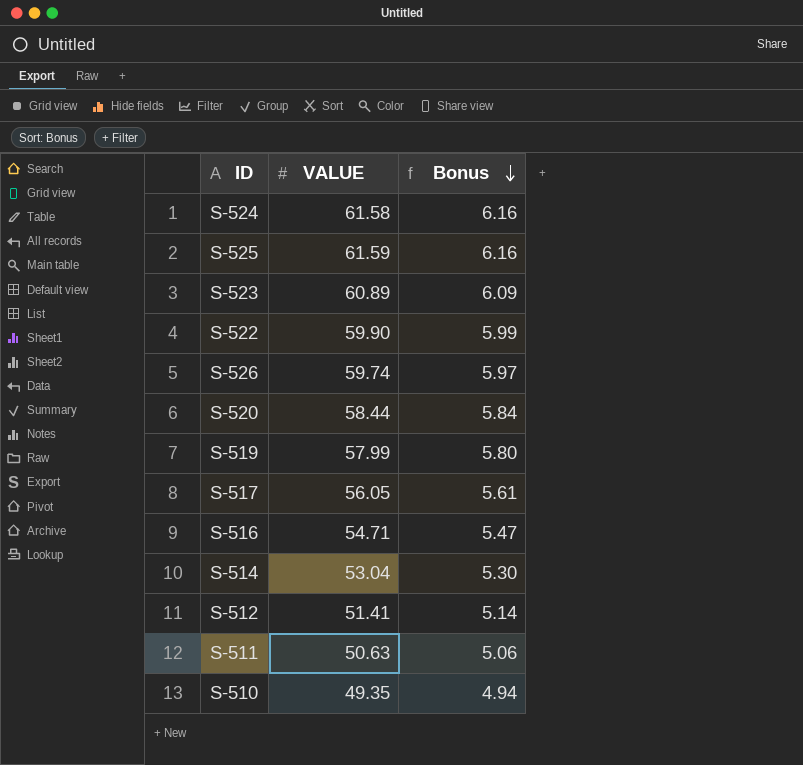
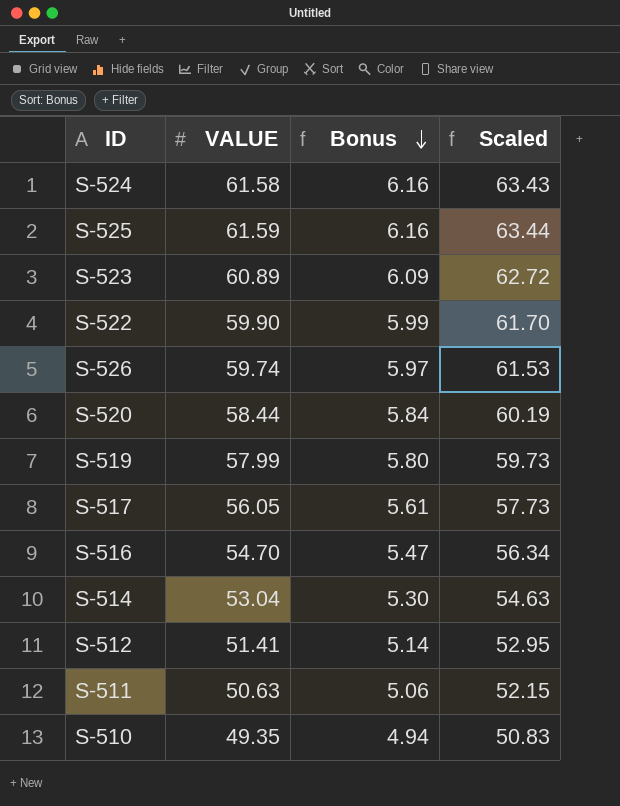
column Scaled | formula: none -> [VALUE] * 1.03
S-516 | VALUE: 54.71 -> 54.70

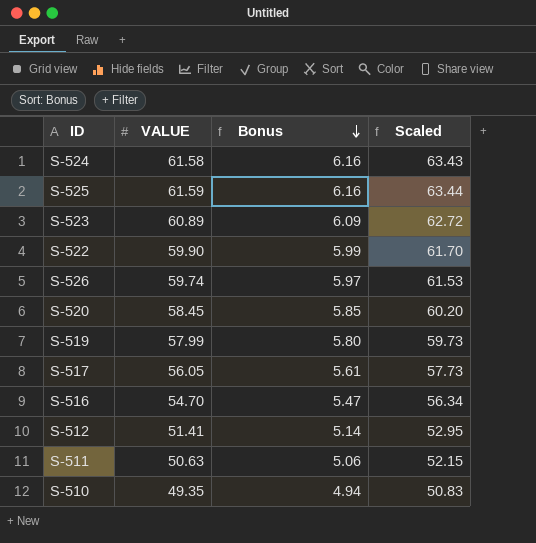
row S-514: 53.04 | 5.30 | 54.63 -> none
S-520 | VALUE: 58.44 -> 58.45
S-520 | Bonus: 5.84 -> 5.85
S-520 | Scaled: 60.19 -> 60.20

